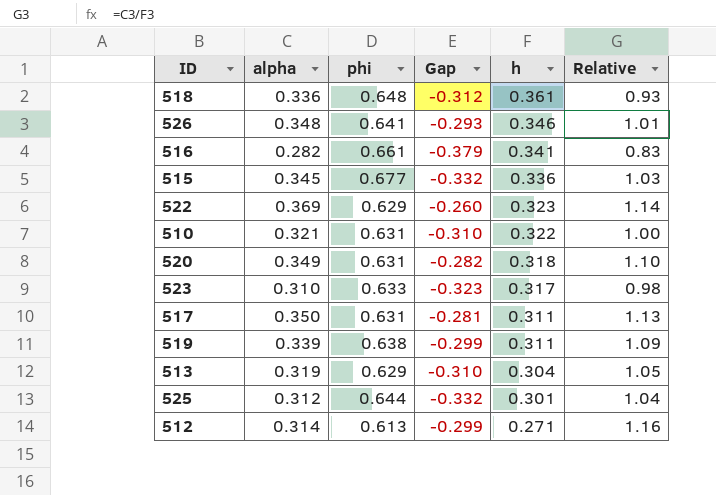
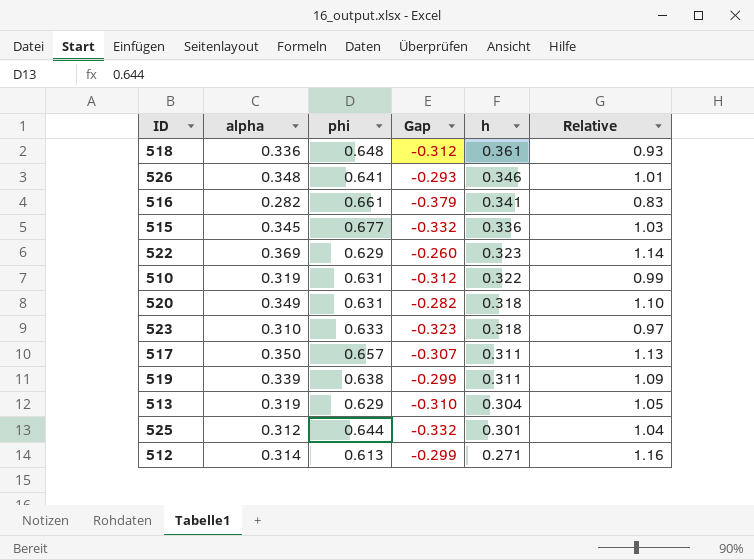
510 | alpha: 0.321 -> 0.319
510 | Gap: -0.310 -> -0.312
510 | Relative: 1.00 -> 0.99
523 | h: 0.317 -> 0.318
523 | Relative: 0.98 -> 0.97
517 | phi: 0.631 -> 0.657
517 | Gap: -0.281 -> -0.307

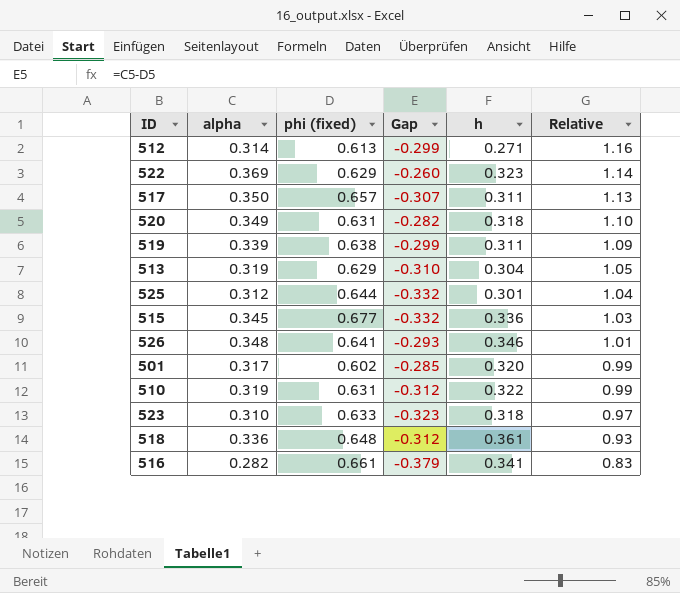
row order: h descending -> Relative descending
column name: phi -> phi (fixed)
row 501: none -> 0.317 | 0.602 | -0.285 | 0.320 | 0.99

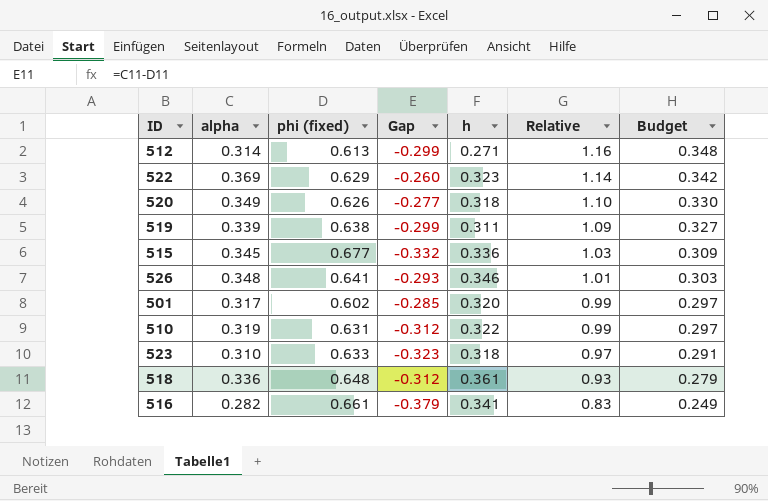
column Budget | formula: none -> [Relative] * 0.3
row 517: 0.350 | 0.657 | -0.307 | 0.311 | 1.13 -> none
row 513: 0.319 | 0.629 | -0.310 | 0.304 | 1.05 -> none
row 525: 0.312 | 0.644 | -0.332 | 0.301 | 1.04 -> none
520 | phi (fixed): 0.631 -> 0.626
520 | Gap: -0.282 -> -0.277

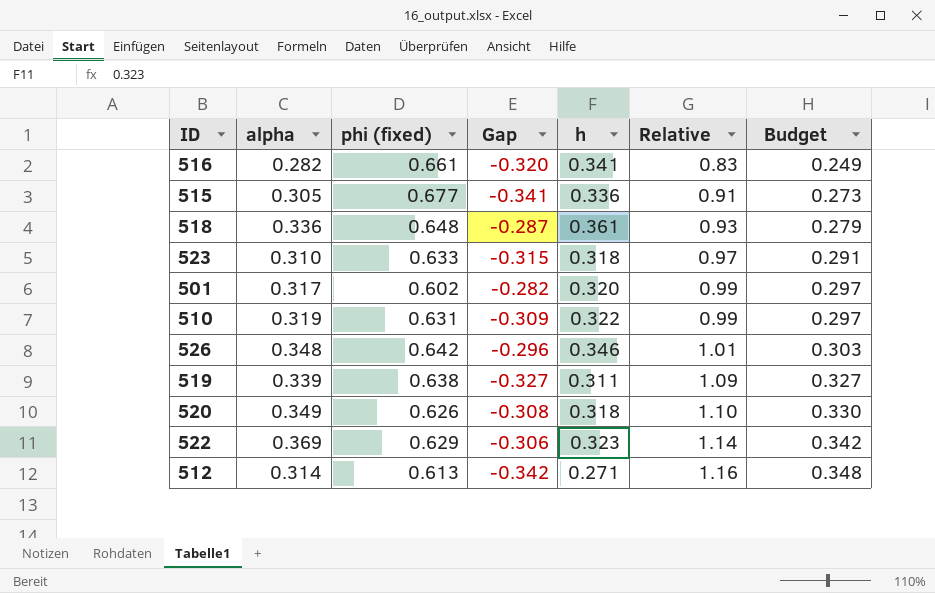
row order: Relative descending -> Relative ascending
column Gap | formula: [alpha] - [phi (fixed)] -> [h] - [phi (fixed)]
515 | alpha: 0.345 -> 0.305
515 | Relative: 1.03 -> 0.91
515 | Budget: 0.309 -> 0.273
526 | phi (fixed): 0.641 -> 0.642

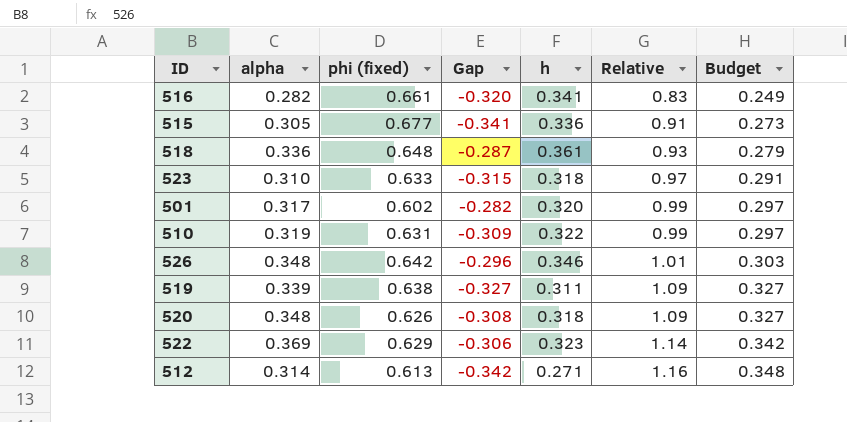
520 | alpha: 0.349 -> 0.348
520 | Relative: 1.10 -> 1.09
520 | Budget: 0.330 -> 0.327

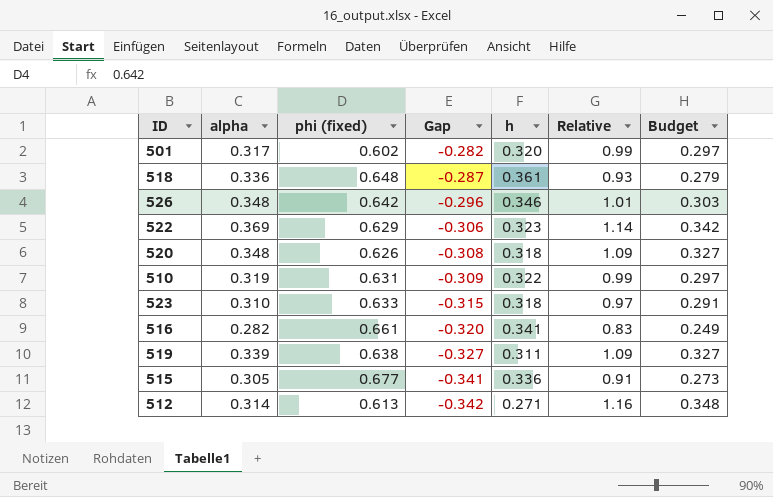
row order: Relative ascending -> Gap descending

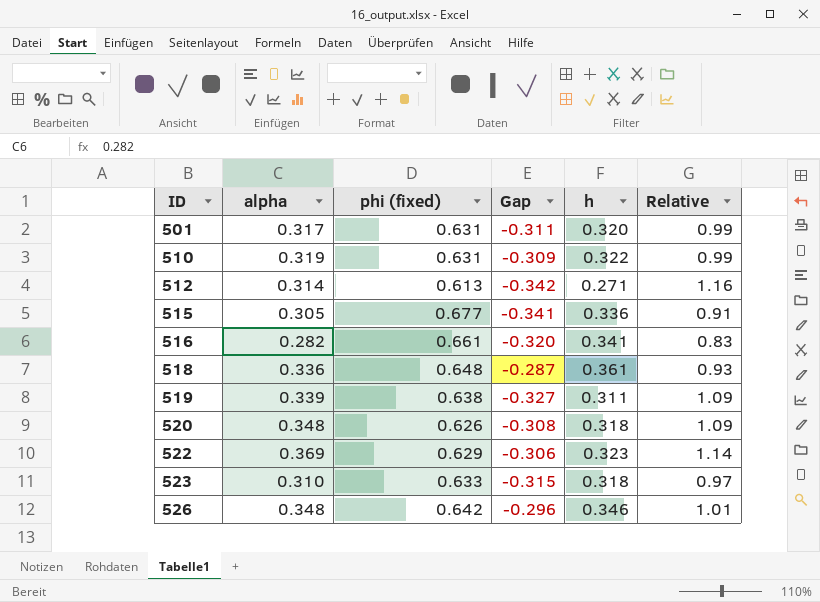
row order: Gap descending -> ID ascending
column Budget | formula: [Relative] * 0.3 -> none
501 | phi (fixed): 0.602 -> 0.631
501 | Gap: -0.282 -> -0.311

